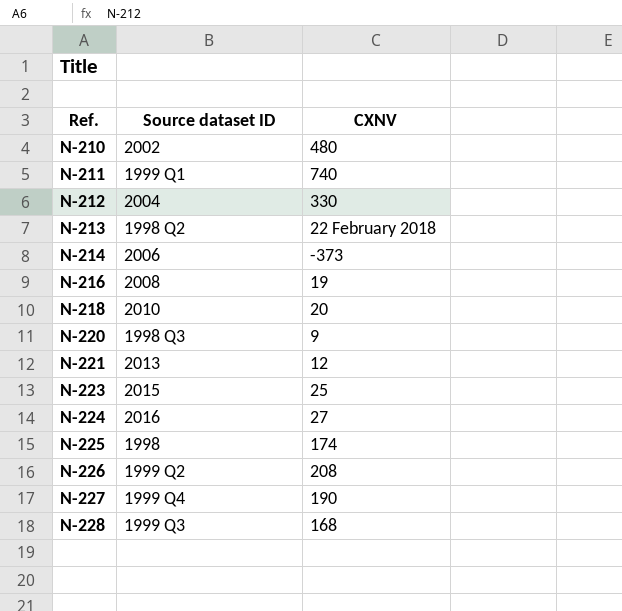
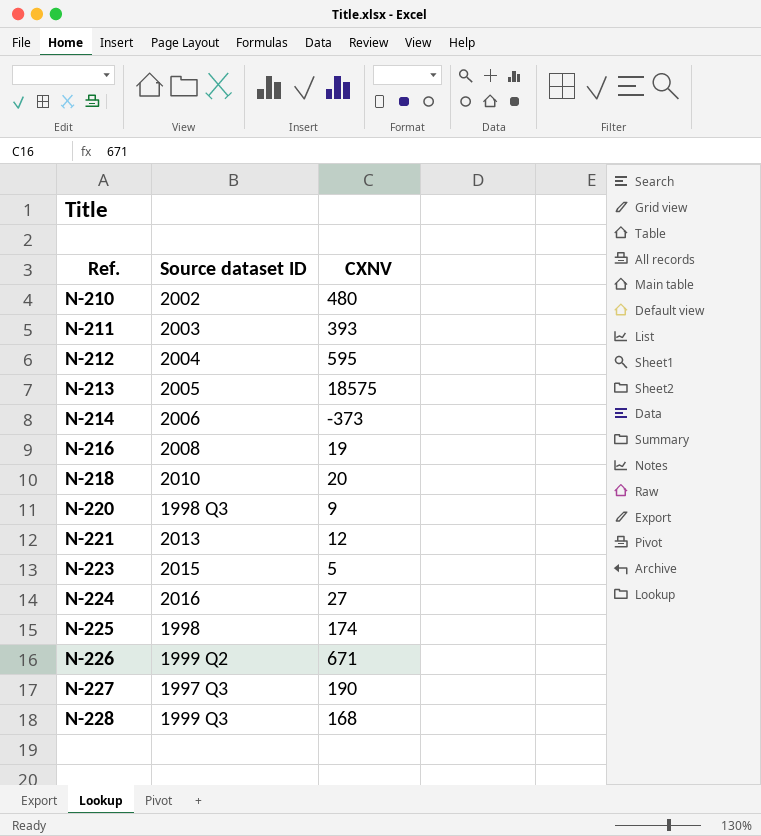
N-211 | Source dataset ID: 1999 Q1 -> 2003
N-211 | CXNV: 740 -> 393
N-212 | CXNV: 330 -> 595
N-213 | Source dataset ID: 1998 Q2 -> 2005
N-213 | CXNV: 22 February 2018 -> 18575
N-223 | CXNV: 25 -> 5
N-226 | CXNV: 208 -> 671
N-227 | Source dataset ID: 1999 Q4 -> 1997 Q3

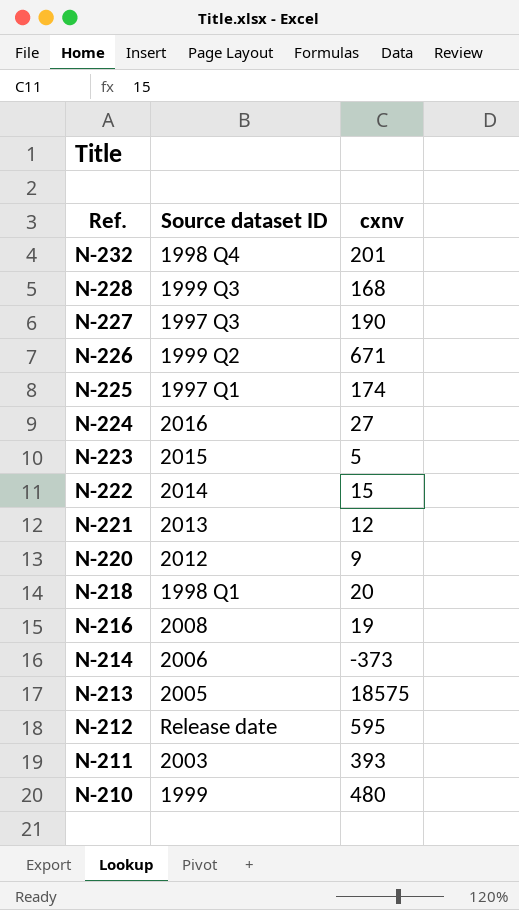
row order: Ref. ascending -> Ref. descending
column name: CXNV -> cxnv
row N-232: none -> 1998 Q4 | 201
N-225 | Source dataset ID: 1998 -> 1997 Q1
row N-222: none -> 2014 | 15
N-220 | Source dataset ID: 1998 Q3 -> 2012
N-218 | Source dataset ID: 2010 -> 1998 Q1
N-212 | Source dataset ID: 2004 -> Release date
N-210 | Source dataset ID: 2002 -> 1999

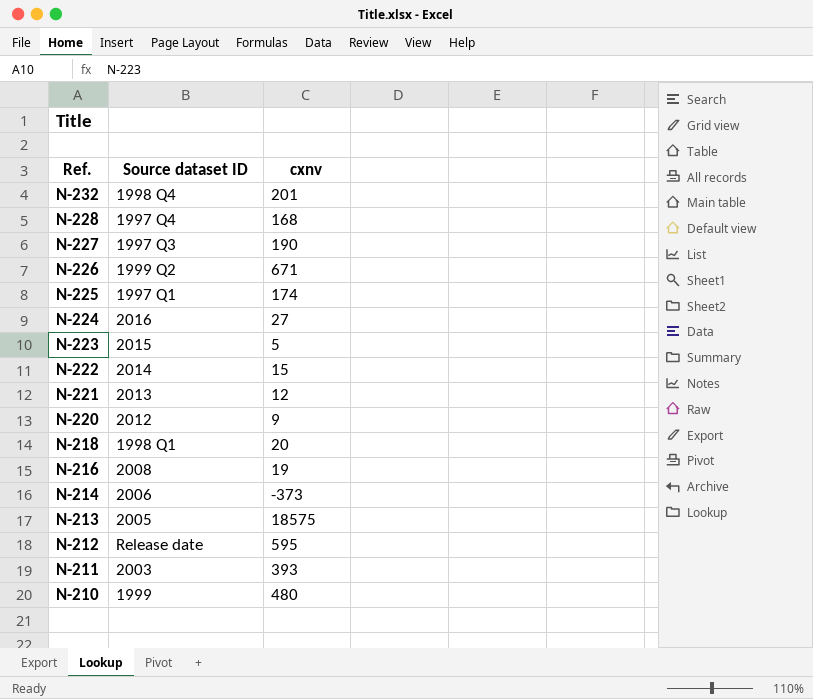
N-228 | Source dataset ID: 1999 Q3 -> 1997 Q4

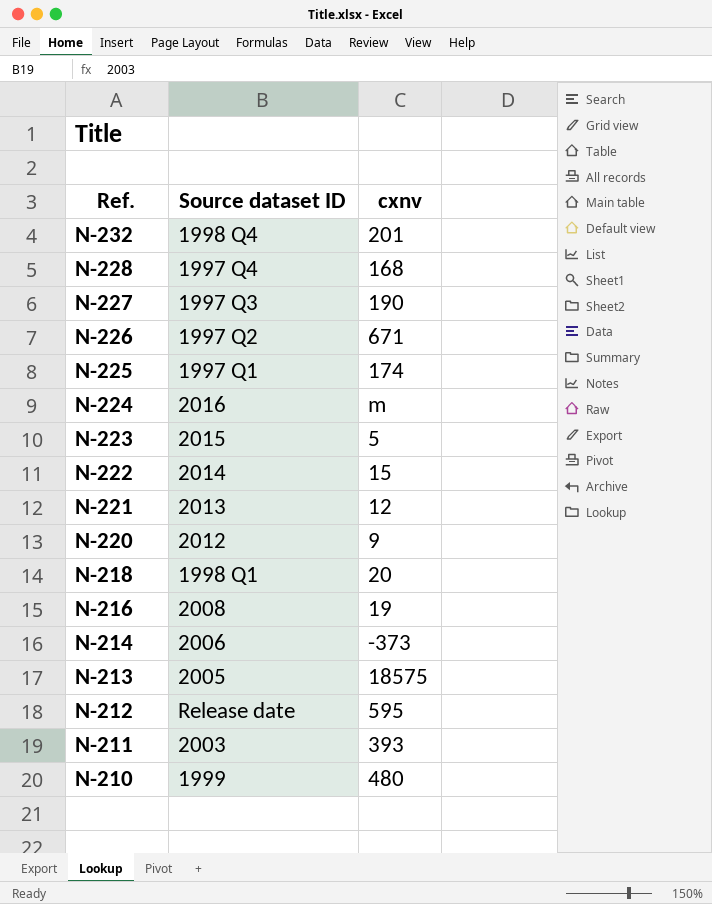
N-226 | Source dataset ID: 1999 Q2 -> 1997 Q2
N-224 | cxnv: 27 -> m

